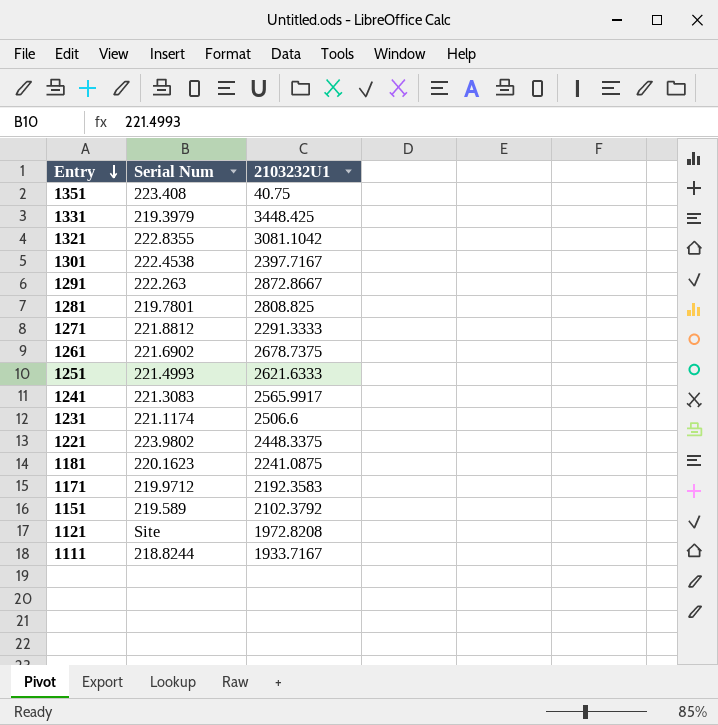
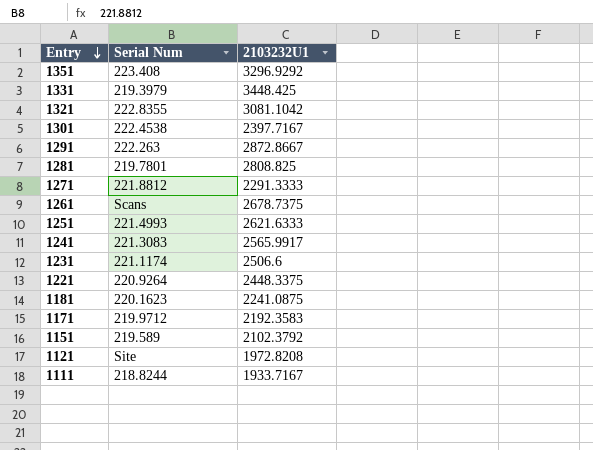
1351 | 2103232U1: 40.75 -> 3296.9292
1261 | Serial Num: 221.6902 -> Scans
1221 | Serial Num: 223.9802 -> 220.9264

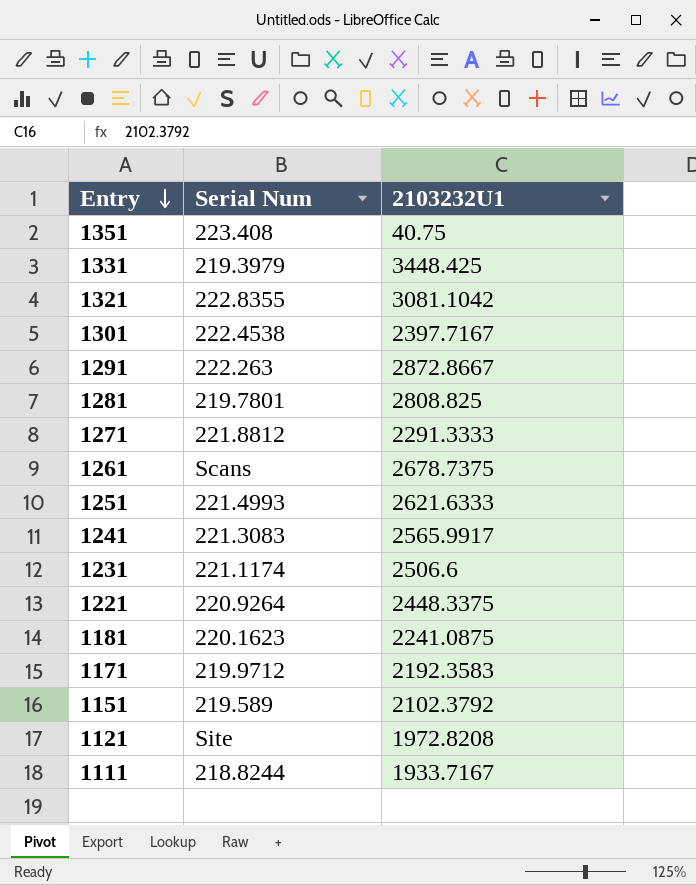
1351 | 2103232U1: 3296.9292 -> 40.75

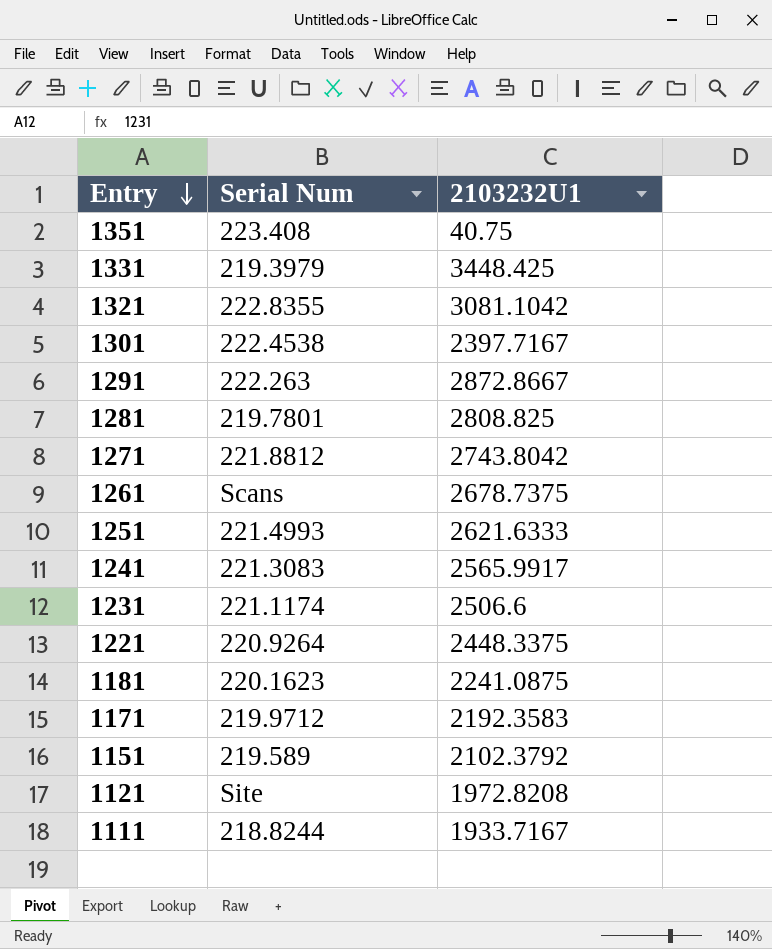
1271 | 2103232U1: 2291.3333 -> 2743.8042

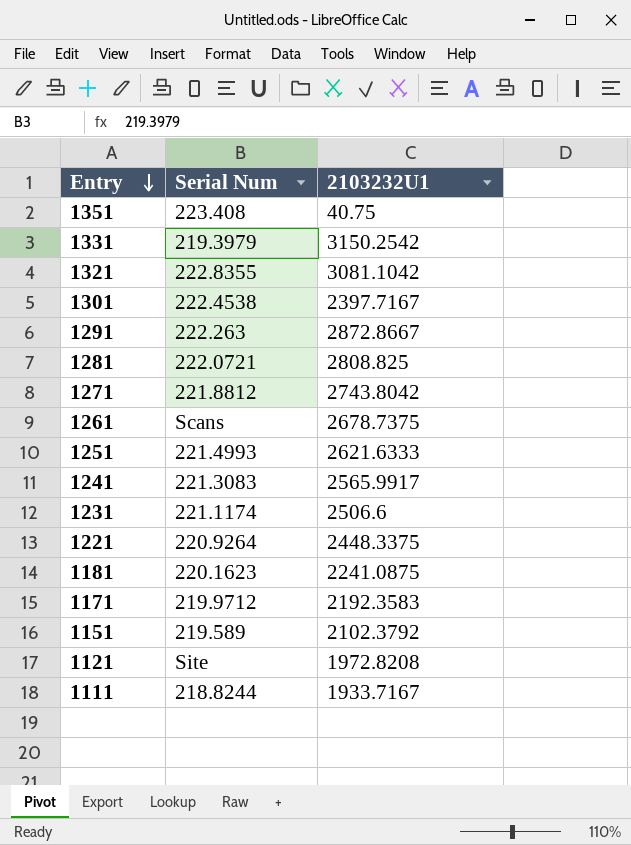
1331 | 2103232U1: 3448.425 -> 3150.2542
1281 | Serial Num: 219.7801 -> 222.0721

